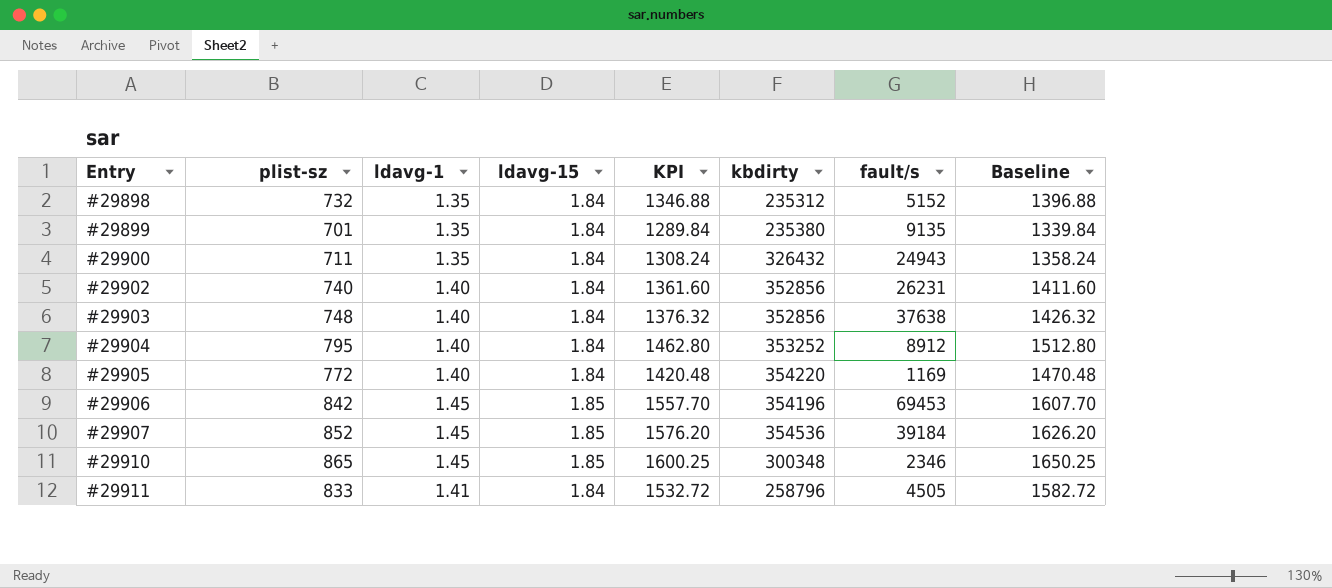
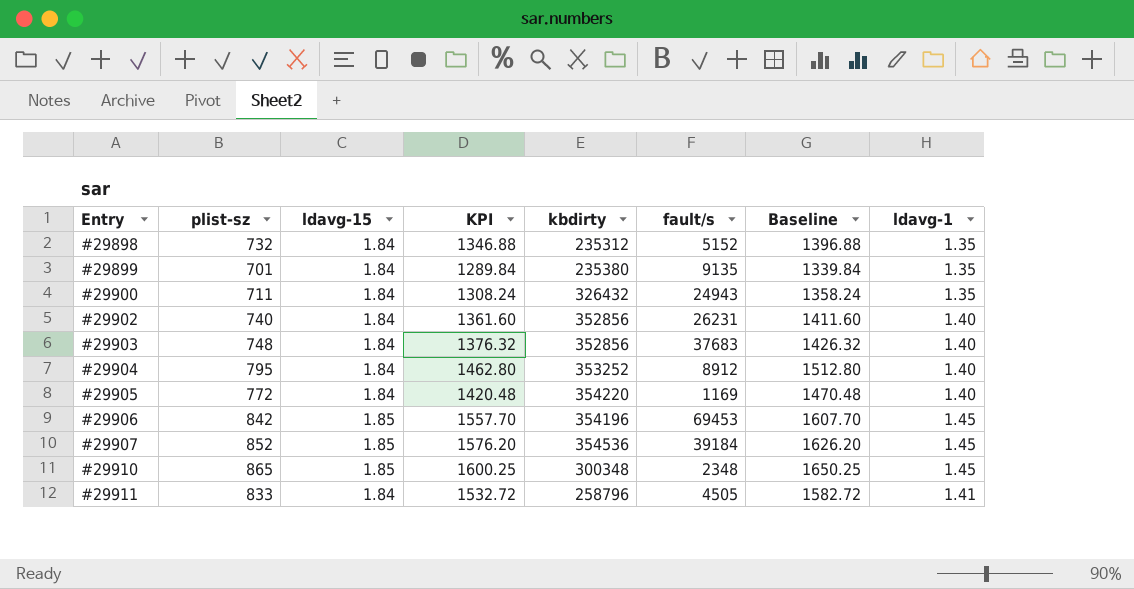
column ldavg-1 | position: 3 -> 8
#29903 | fault/s: 37638 -> 37683
#29910 | fault/s: 2346 -> 2348

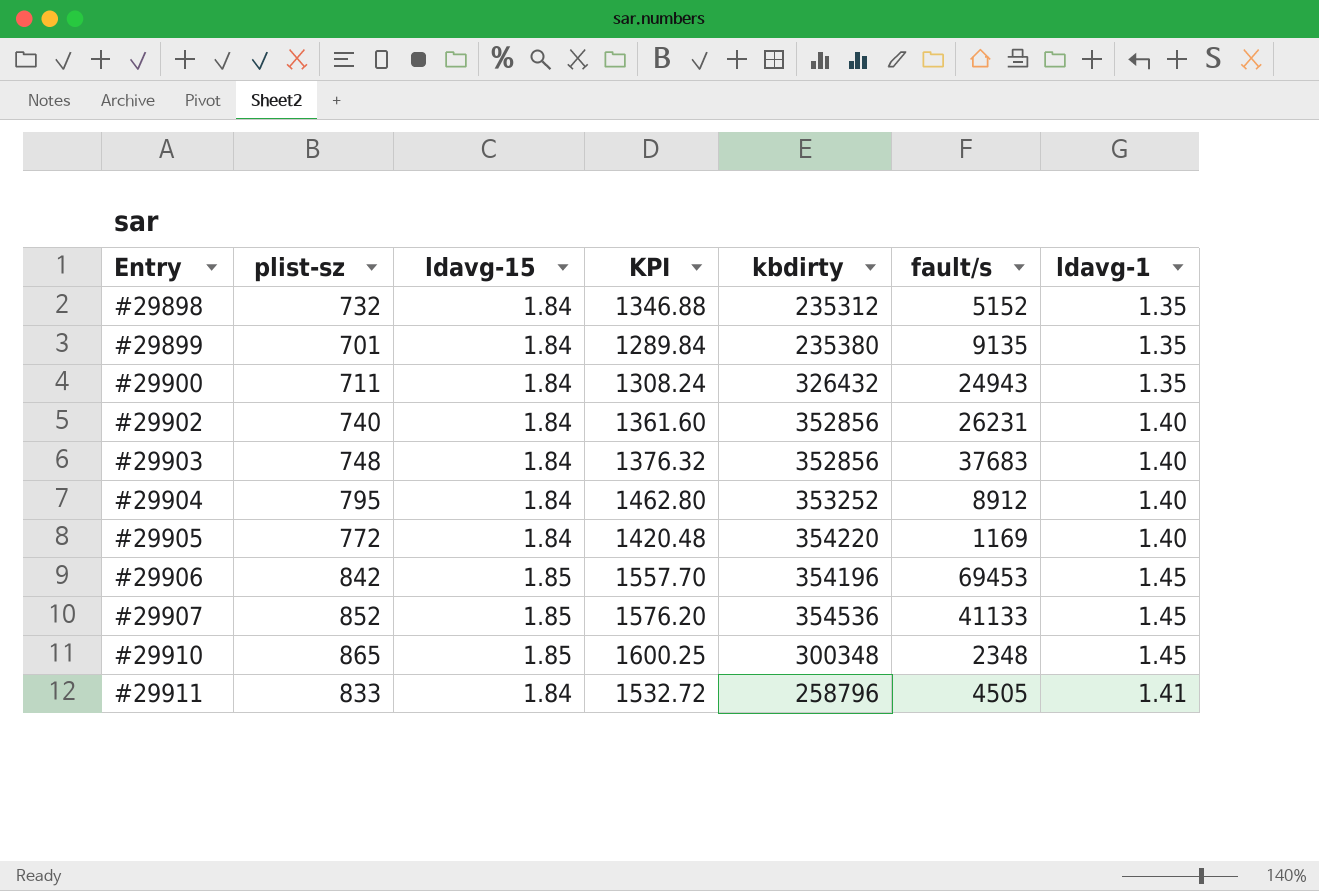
column Baseline | formula: [KPI] + 50 -> none
#29907 | fault/s: 39184 -> 41133

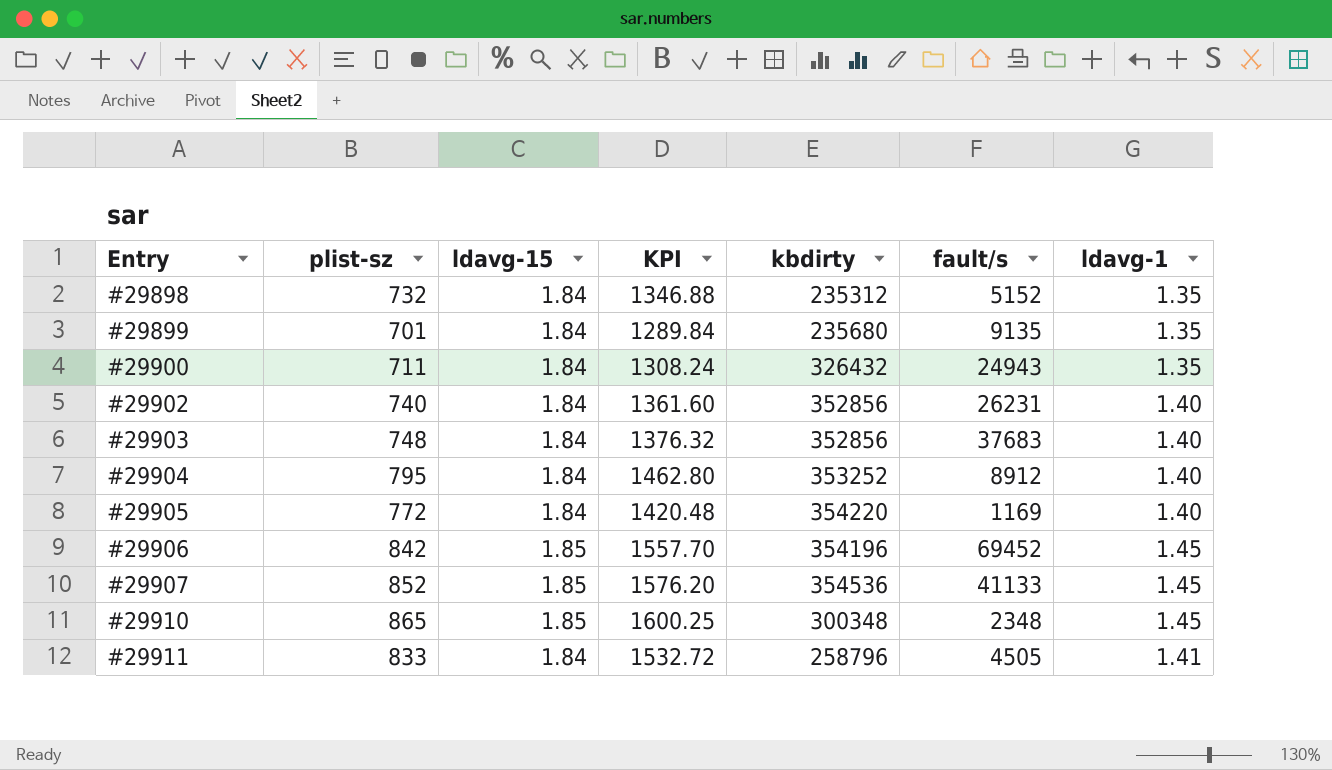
#29899 | kbdirty: 235380 -> 235680
#29906 | fault/s: 69453 -> 69452

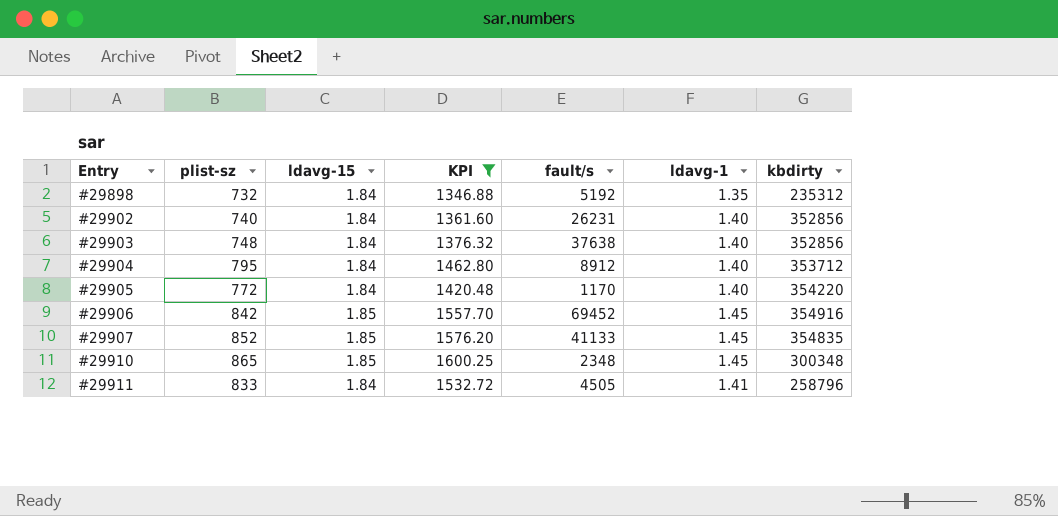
filter: none -> KPI >= 1346.88
column kbdirty | position: 5 -> 7
#29898 | fault/s: 5152 -> 5192
#29903 | fault/s: 37683 -> 37638
#29904 | kbdirty: 353252 -> 353712
#29905 | fault/s: 1169 -> 1170
#29906 | kbdirty: 354196 -> 354916
#29907 | kbdirty: 354536 -> 354835

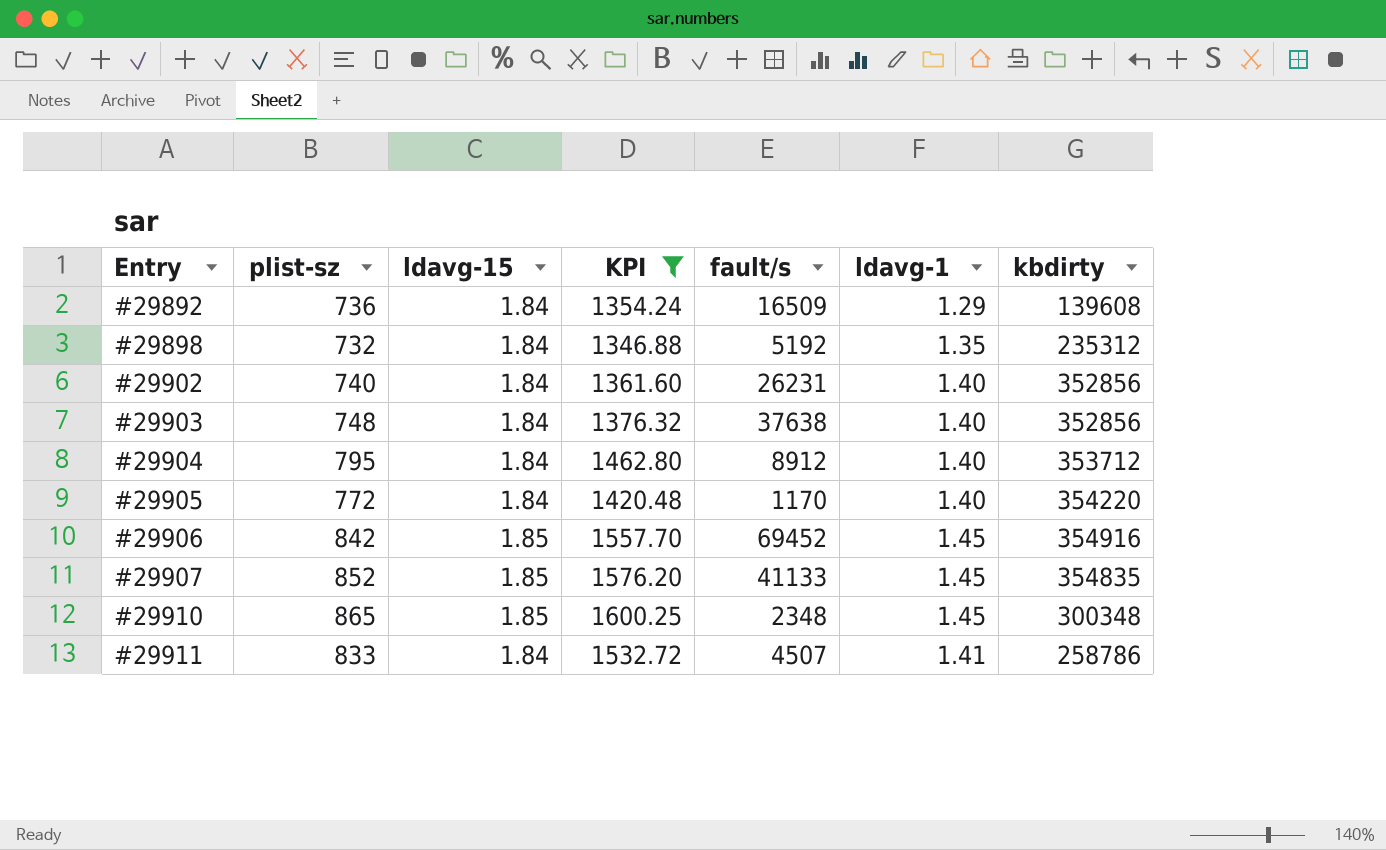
row #29892: none -> 736 | 1.84 | 1354.24 | 16509 | 1.29 | 139608
#29911 | fault/s: 4505 -> 4507
#29911 | kbdirty: 258796 -> 258786

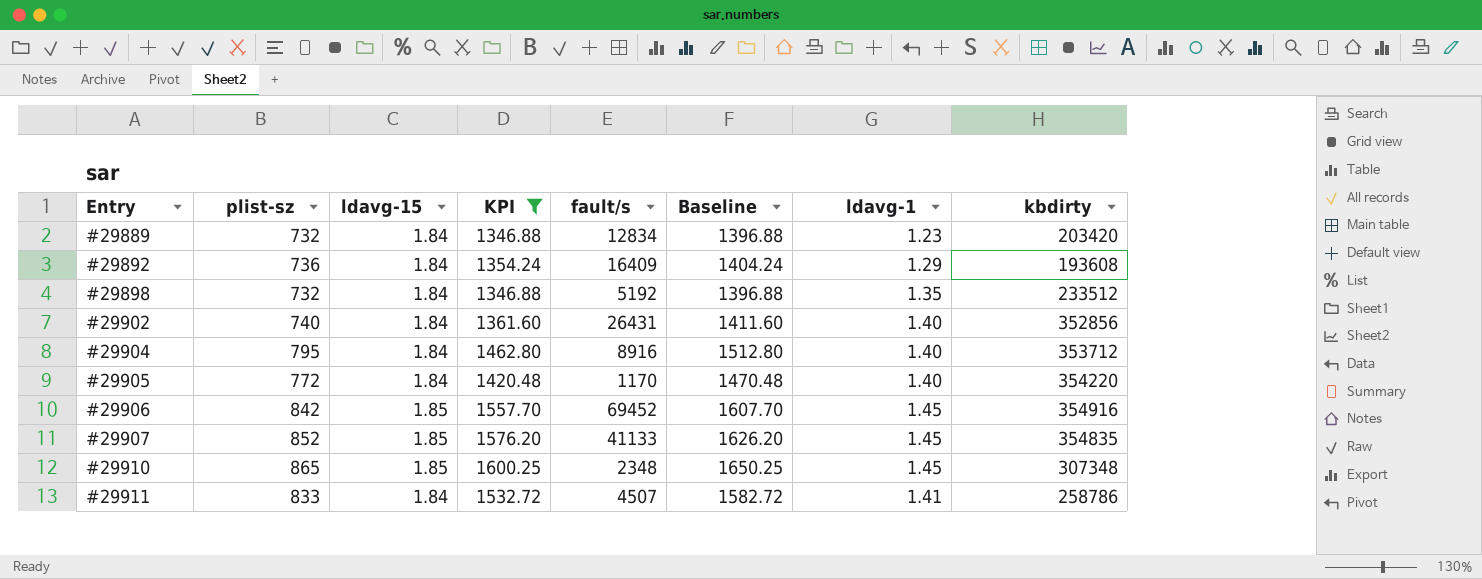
column Baseline | formula: none -> [KPI] + 50
row #29903: 748 | 1.84 | 1376.32 | 37638 | 1.40 | 352856 -> none
row #29889: none -> 732 | 1.84 | 1346.88 | 12834 | 1396.88 | 1.23 | 203420
#29892 | fault/s: 16509 -> 16409
#29892 | kbdirty: 139608 -> 193608
#29898 | kbdirty: 235312 -> 233512
#29902 | fault/s: 26231 -> 26431
#29904 | fault/s: 8912 -> 8916
#29910 | kbdirty: 300348 -> 307348

